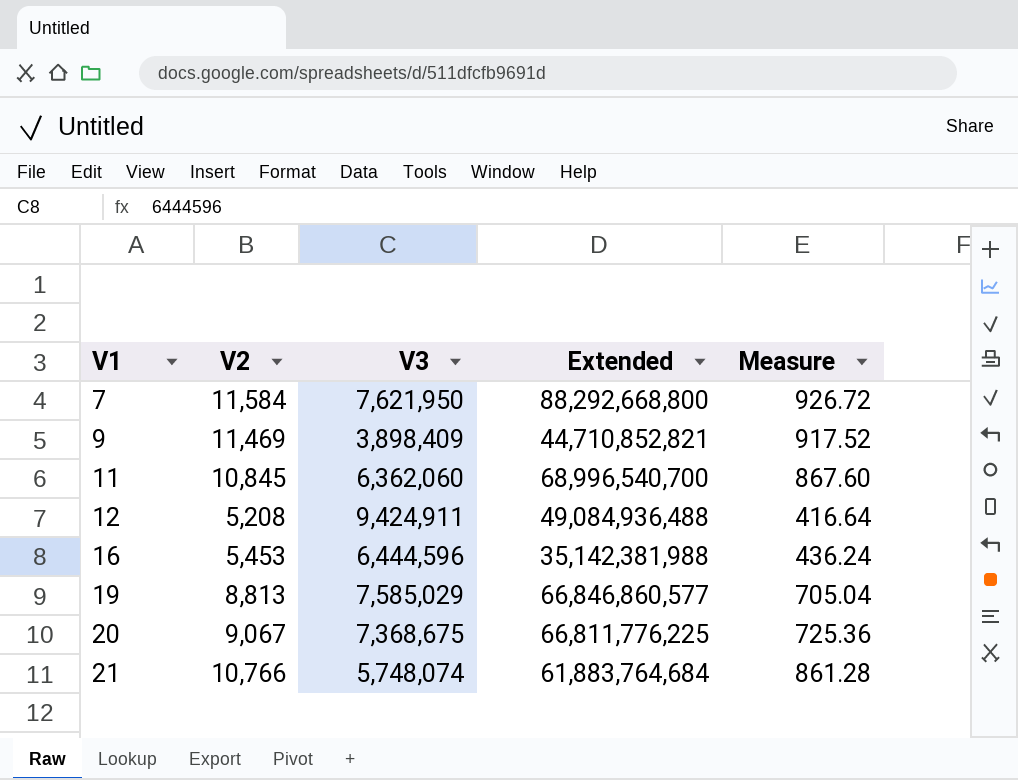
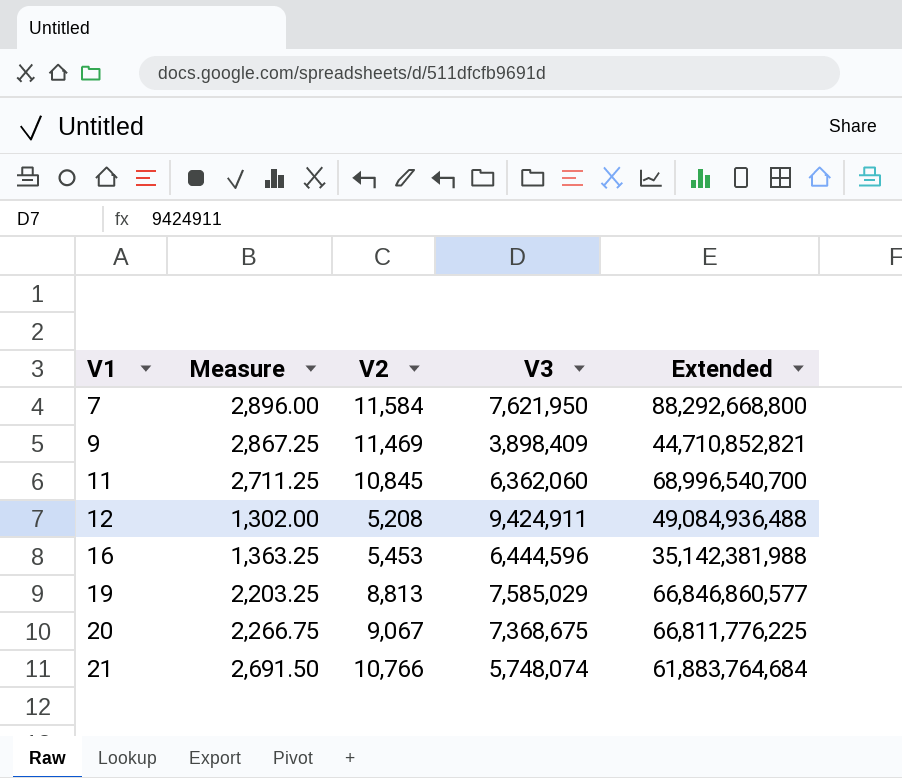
column Measure | formula: [V2] * 0.08 -> [V2] * 0.25
column Measure | position: 5 -> 2

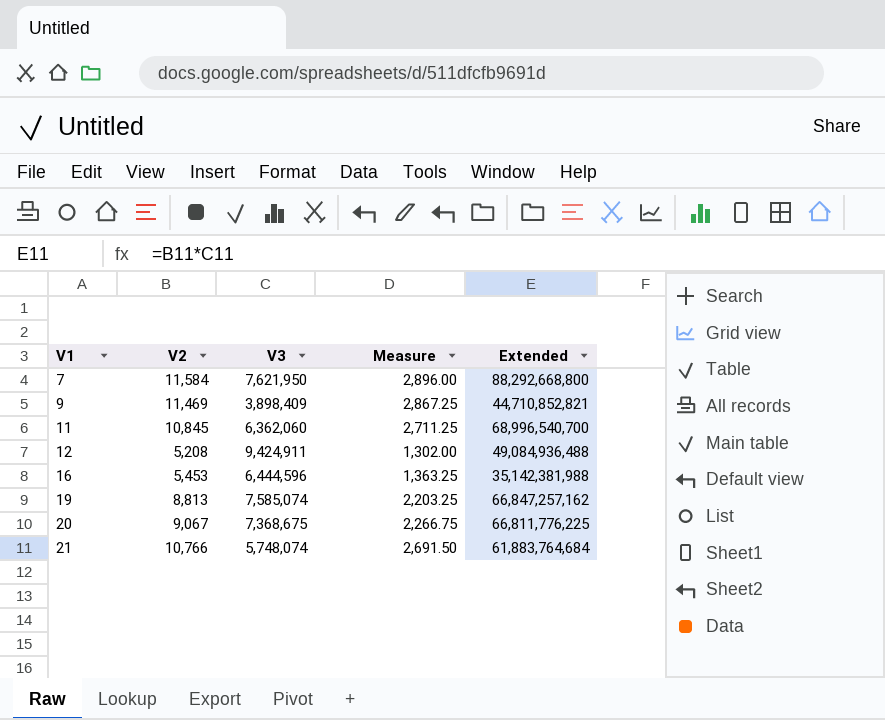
column Measure | position: 2 -> 4
19 | V3: 7,585,029 -> 7,585,074
19 | Extended: 66,846,860,577 -> 66,847,257,162

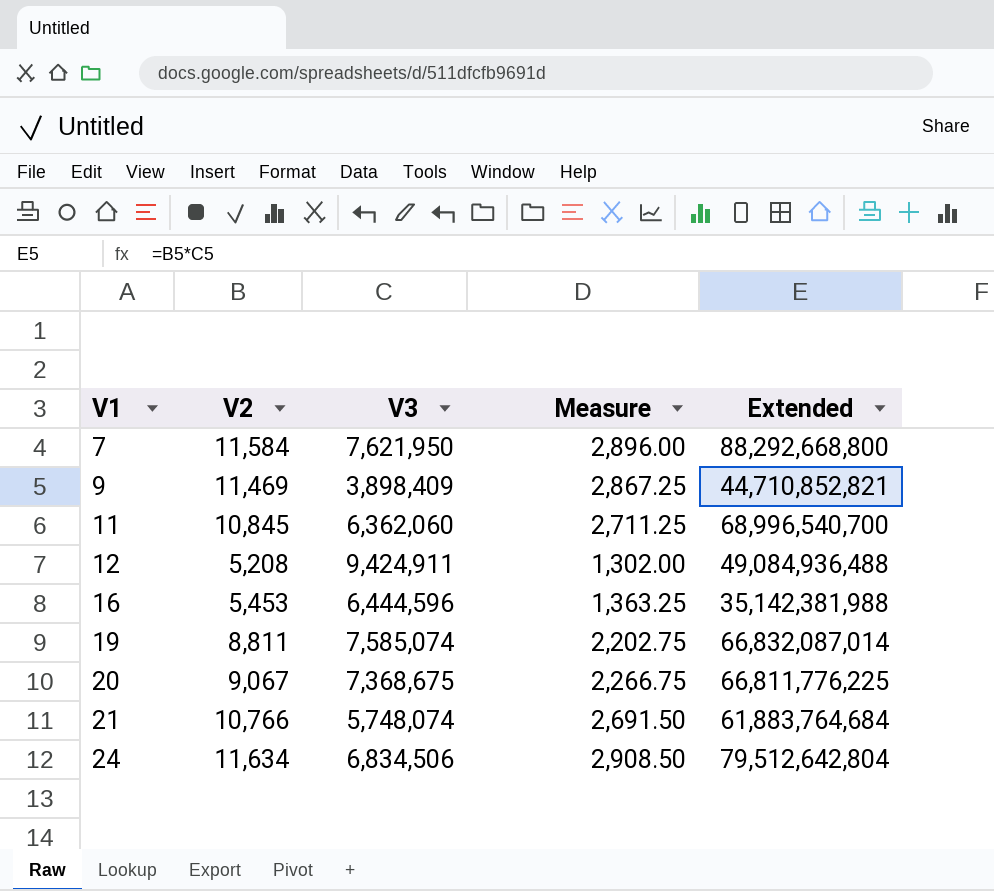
19 | V2: 8,813 -> 8,811
19 | Measure: 2,203.25 -> 2,202.75
19 | Extended: 66,847,257,162 -> 66,832,087,014
row 24: none -> 11,634 | 6,834,506 | 2,908.50 | 79,512,642,804

